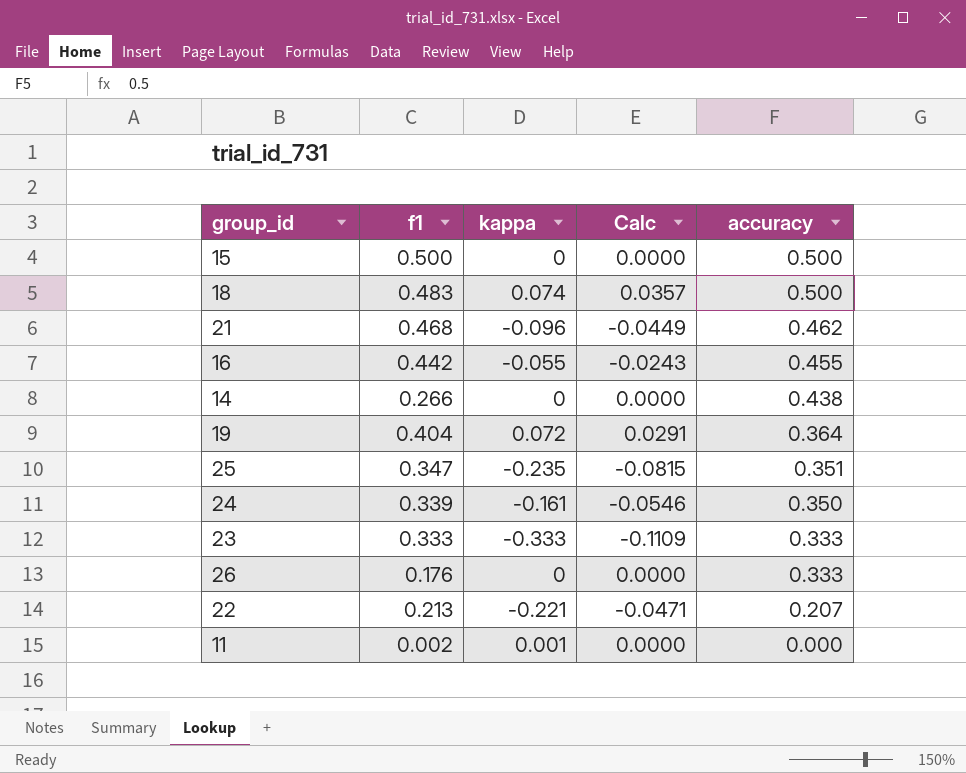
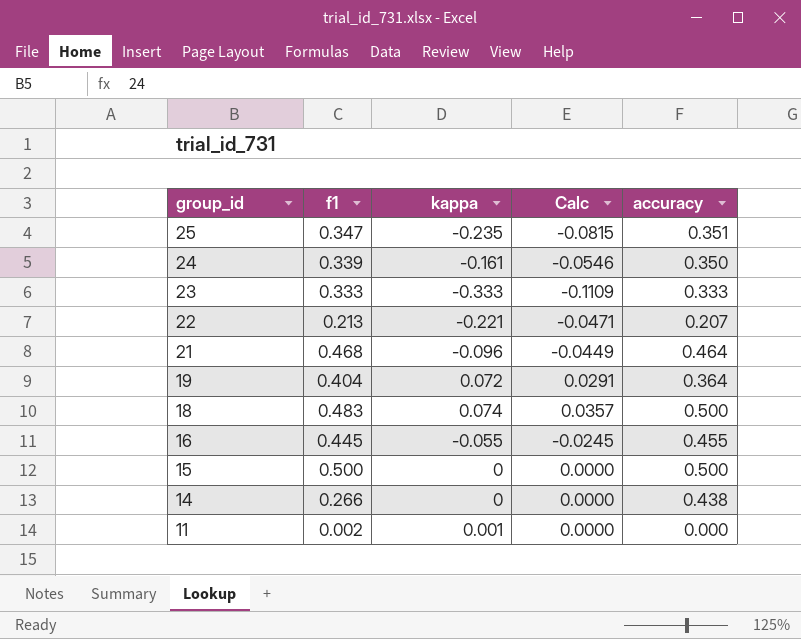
row order: accuracy descending -> group_id descending
row 26: 0.176 | 0 | 0.0000 | 0.333 -> none
21 | accuracy: 0.462 -> 0.464
16 | f1: 0.442 -> 0.445
16 | Calc: -0.0243 -> -0.0245

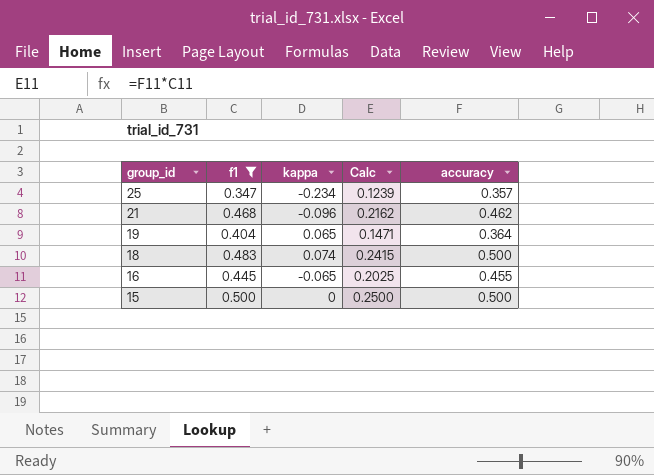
filter: none -> f1 >= 0.347
column Calc | formula: [f1] * [kappa] -> [f1] * [accuracy]
25 | kappa: -0.235 -> -0.234
25 | accuracy: 0.351 -> 0.357
21 | accuracy: 0.464 -> 0.462
19 | kappa: 0.072 -> 0.065
16 | kappa: -0.055 -> -0.065

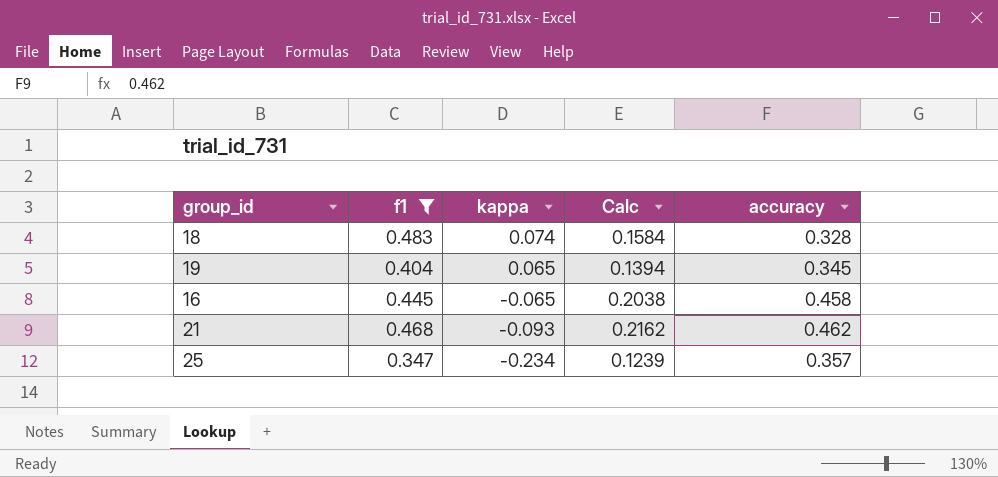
row order: group_id descending -> kappa descending
row 15: 0.500 | 0 | 0.2500 | 0.500 -> none
18 | Calc: 0.2415 -> 0.1584
18 | accuracy: 0.500 -> 0.328
19 | Calc: 0.1471 -> 0.1394
19 | accuracy: 0.364 -> 0.345
16 | Calc: 0.2025 -> 0.2038
16 | accuracy: 0.455 -> 0.458
21 | kappa: -0.096 -> -0.093

